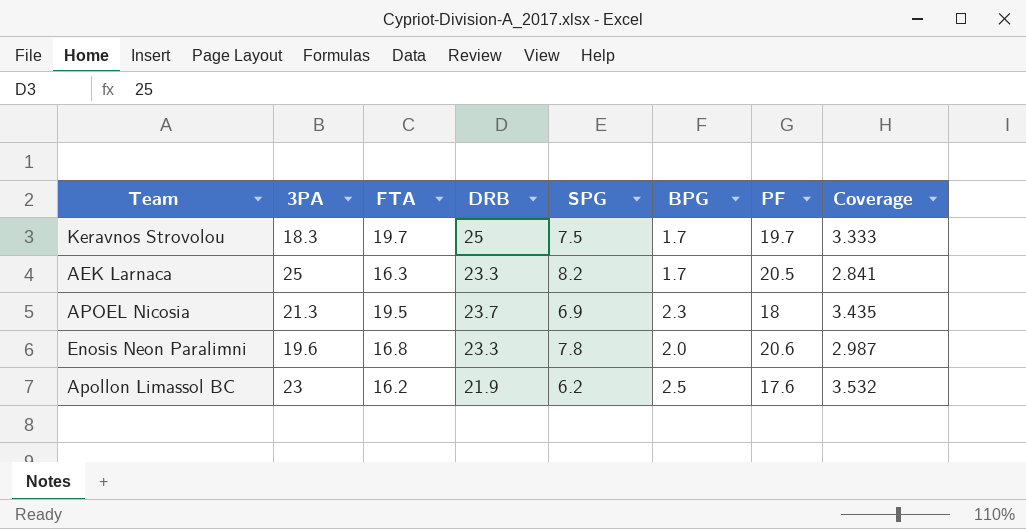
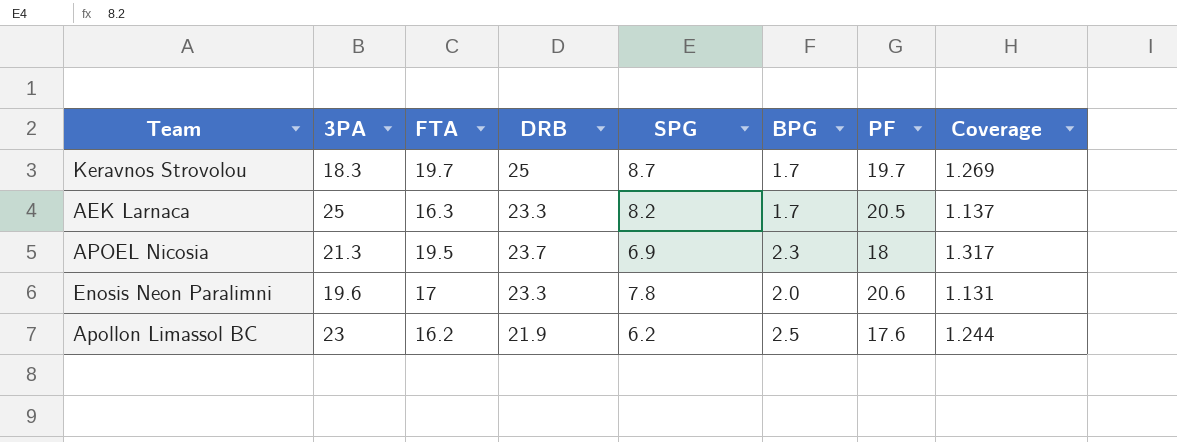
column Coverage | formula: [DRB] / [SPG] -> [DRB] / [PF]
Keravnos Strovolou | SPG: 7.5 -> 8.7
Enosis Neon Paralimni | FTA: 16.8 -> 17

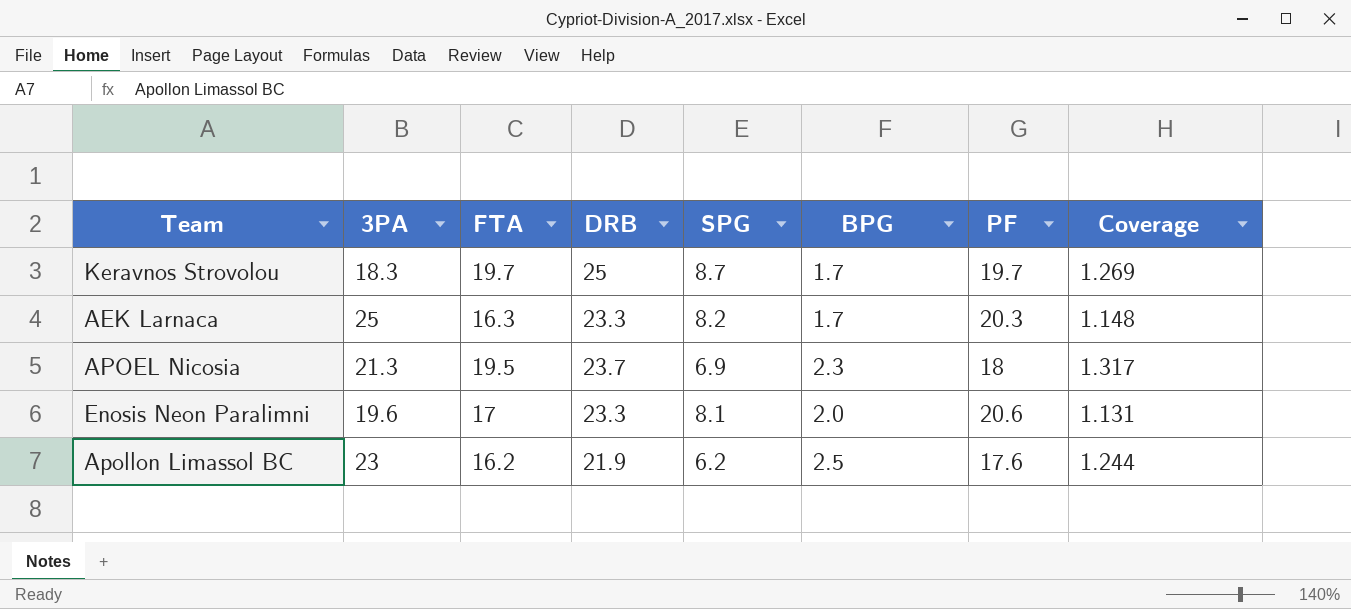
AEK Larnaca | PF: 20.5 -> 20.3
AEK Larnaca | Coverage: 1.137 -> 1.148
Enosis Neon Paralimni | SPG: 7.8 -> 8.1

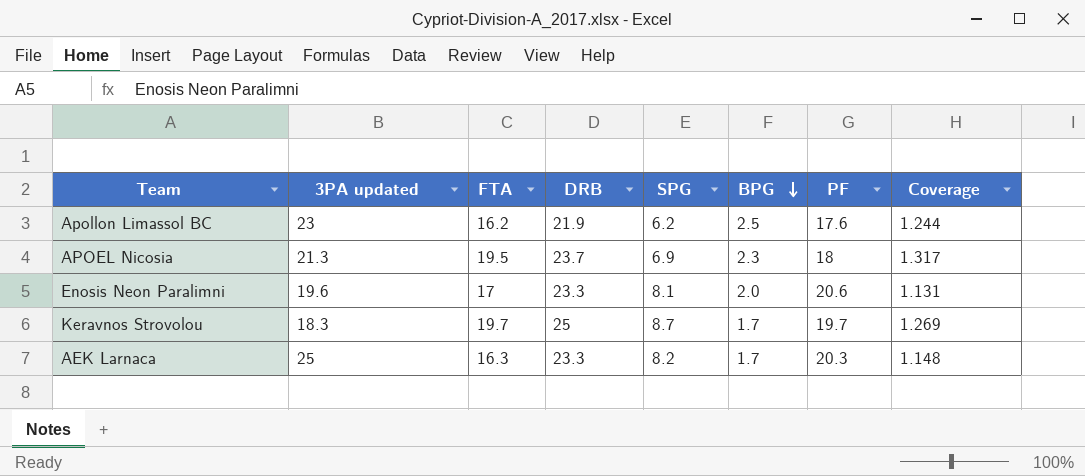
row order: none -> BPG descending
column name: 3PA -> 3PA updated

